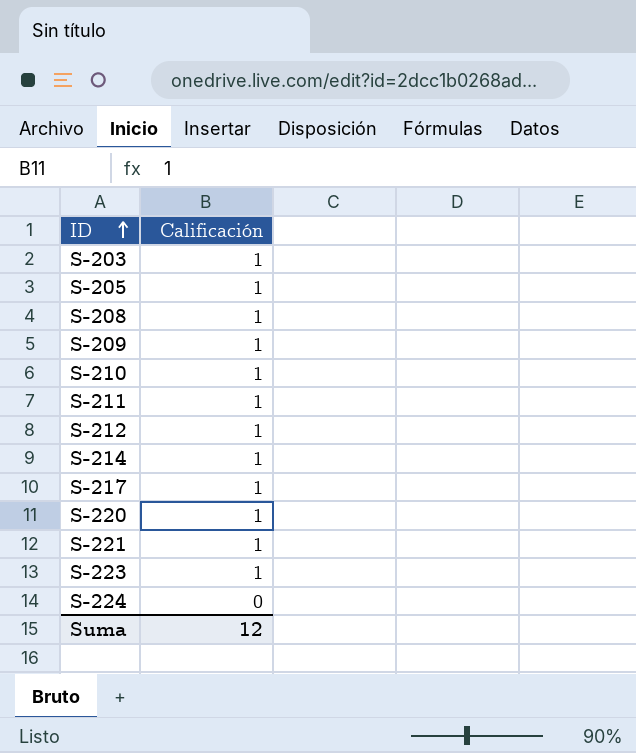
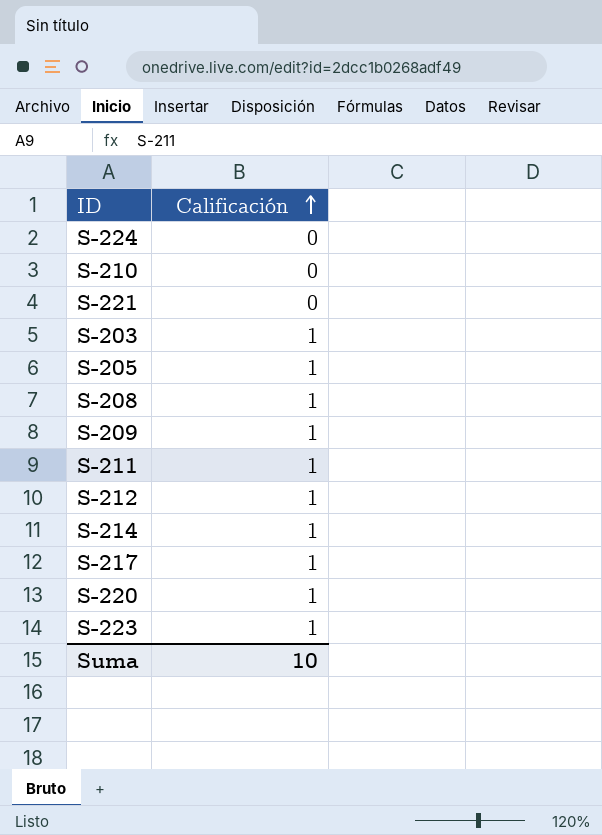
row order: ID ascending -> Calificación ascending
S-210 | Calificación: 1 -> 0
S-221 | Calificación: 1 -> 0
Suma | Calificación: 12 -> 10

